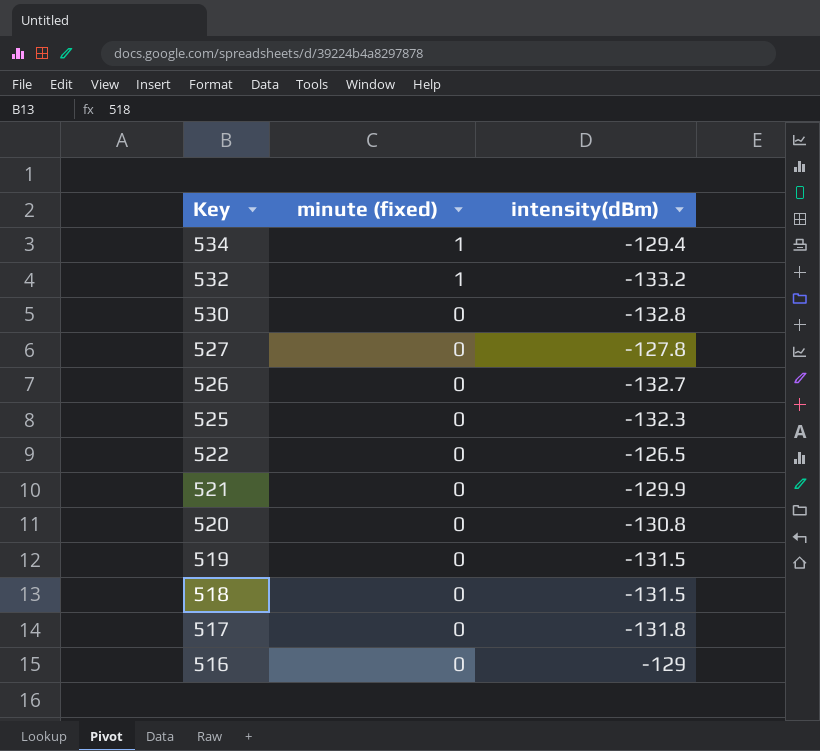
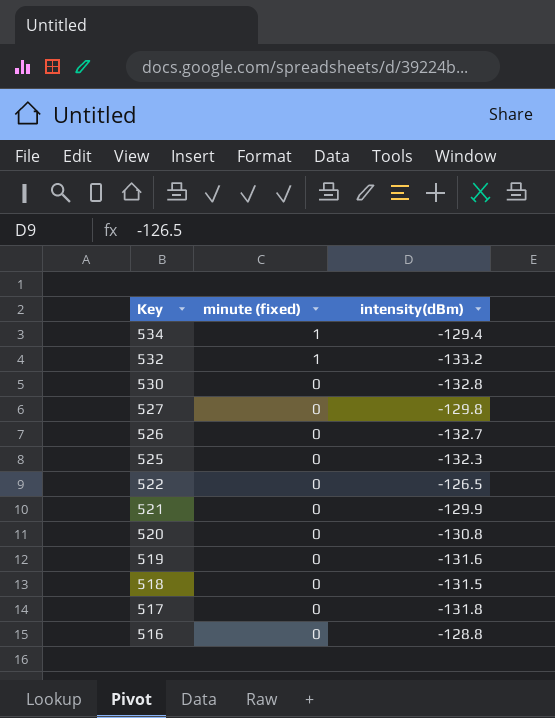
527 | intensity(dBm): -127.8 -> -129.8
519 | intensity(dBm): -131.5 -> -131.6
516 | intensity(dBm): -129 -> -128.8

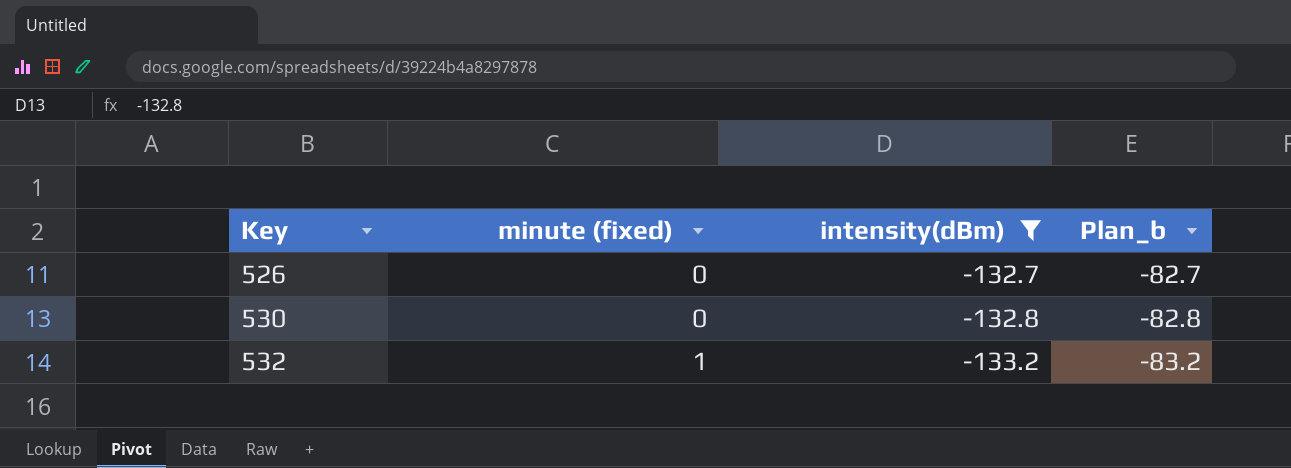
filter: none -> intensity(dBm) <= -132.7
row order: Key descending -> Key ascending
column Plan_b | formula: none -> [intensity(dBm)] + 50

